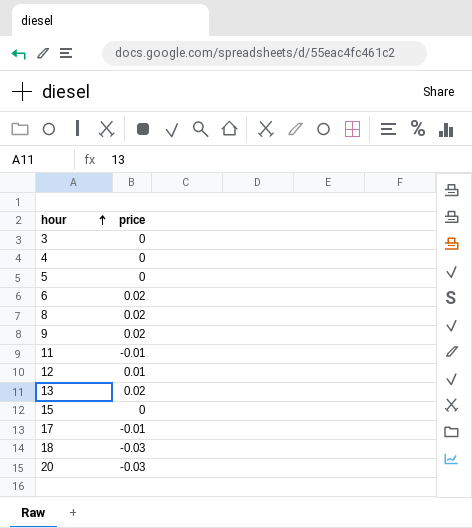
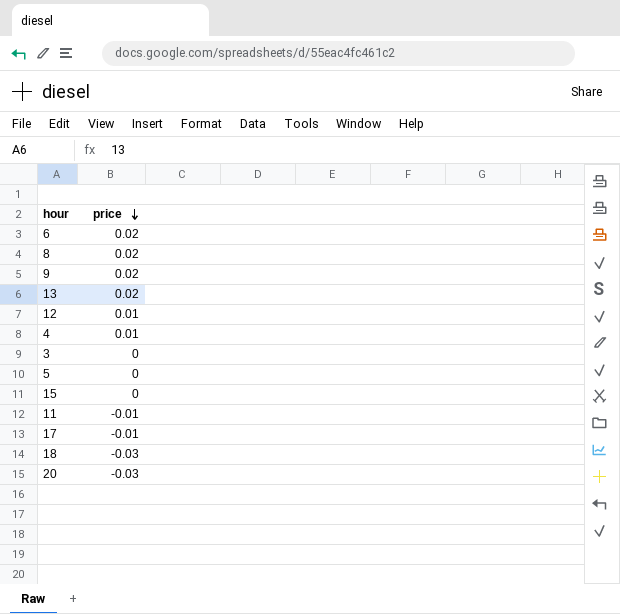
row order: hour ascending -> price descending
4 | price: 0 -> 0.01

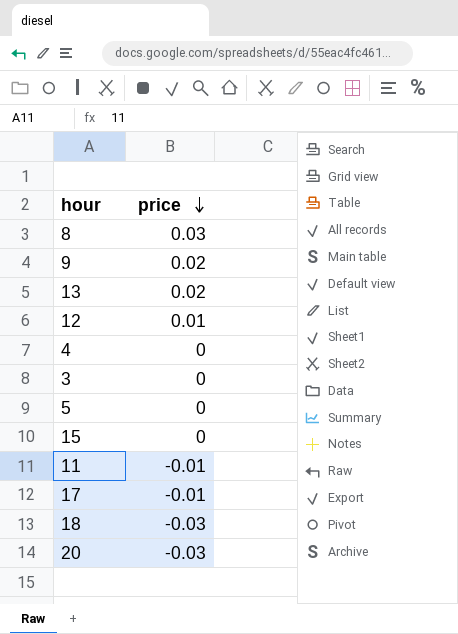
row 6: 0.02 -> none
8 | price: 0.02 -> 0.03
4 | price: 0.01 -> 0

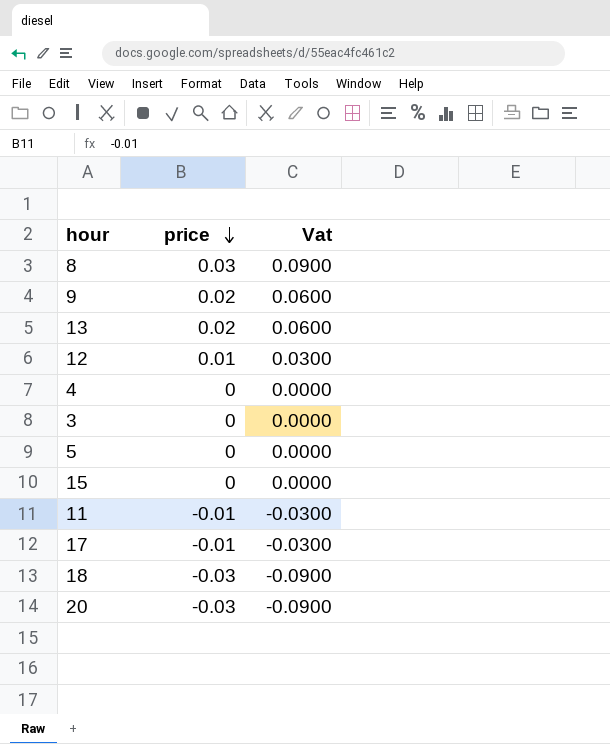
column Vat | formula: none -> [price] * 3

